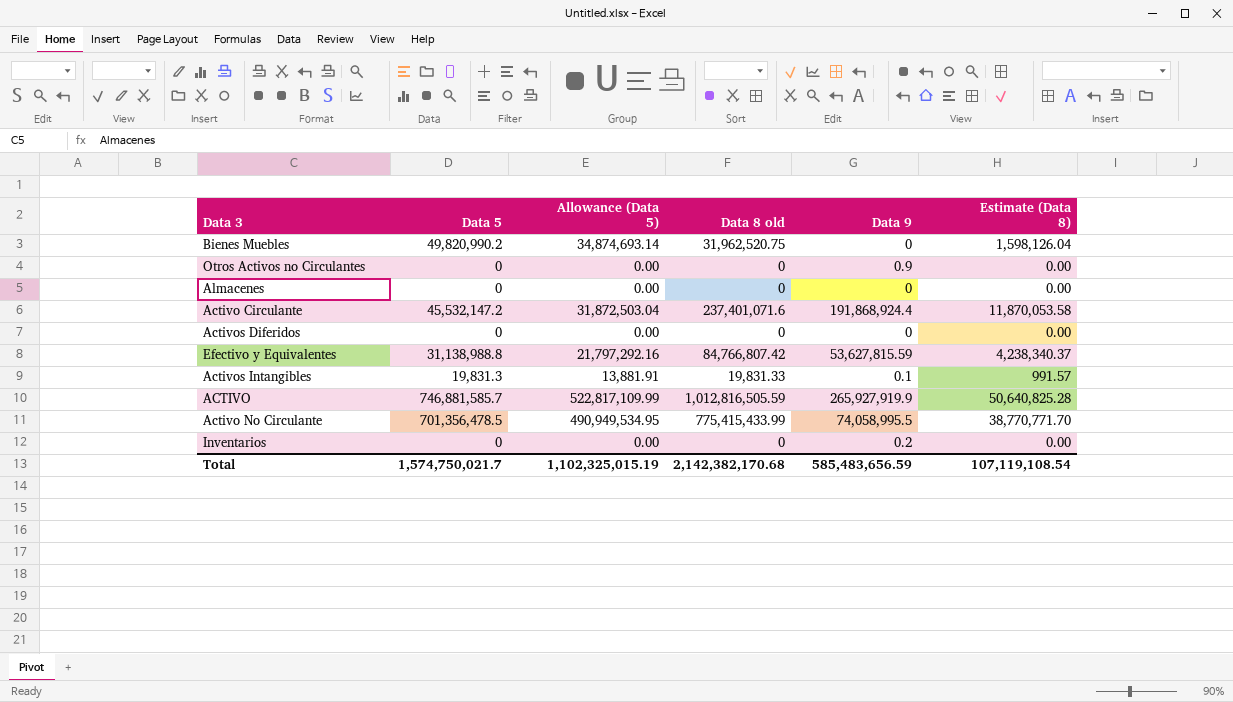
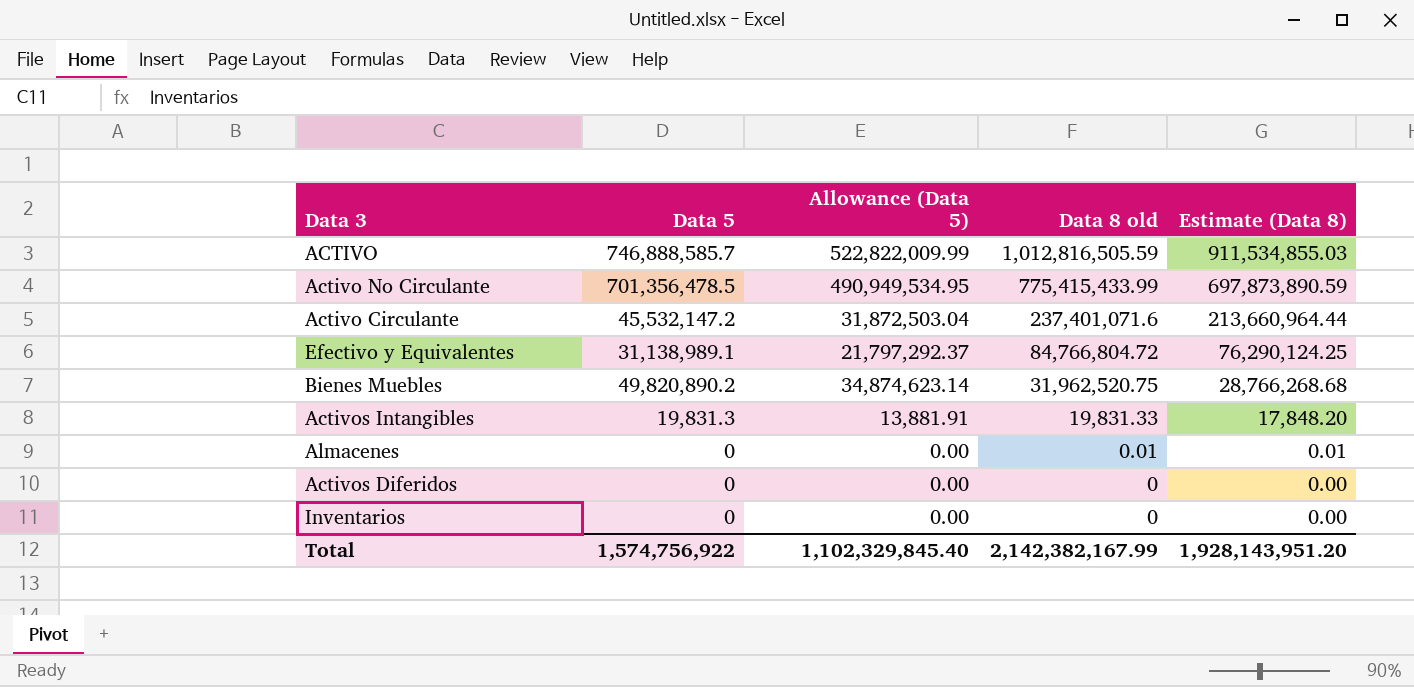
row order: none -> Data 8 old descending
column Data 9 | position: 5 -> none
column Estimate (Data 8) | formula: [Data 8 old] * 0.05 -> [Data 8 old] * 0.9
row Otros Activos no Circulantes: 0 | 0.00 | 0 | 0.9 | 0.00 -> none
ACTIVO | Data 5: 746,881,585.7 -> 746,888,585.7
ACTIVO | Allowance (Data 5): 522,817,109.99 -> 522,822,009.99
Efectivo y Equivalentes | Data 5: 31,138,988.8 -> 31,138,989.1
Efectivo y Equivalentes | Allowance (Data 5): 21,797,292.16 -> 21,797,292.37
Efectivo y Equivalentes | Data 8 old: 84,766,807.42 -> 84,766,804.72
Bienes Muebles | Data 5: 49,820,990.2 -> 49,820,890.2
Bienes Muebles | Allowance (Data 5): 34,874,693.14 -> 34,874,623.14
Almacenes | Data 8 old: 0 -> 0.01
Total | Data 5: 1,574,750,021.7 -> 1,574,756,922
Total | Allowance (Data 5): 1,102,325,015.19 -> 1,102,329,845.40
Total | Data 8 old: 2,142,382,170.68 -> 2,142,382,167.99
Total | Estimate (Data 8): 107,119,108.54 -> 1,928,143,951.20

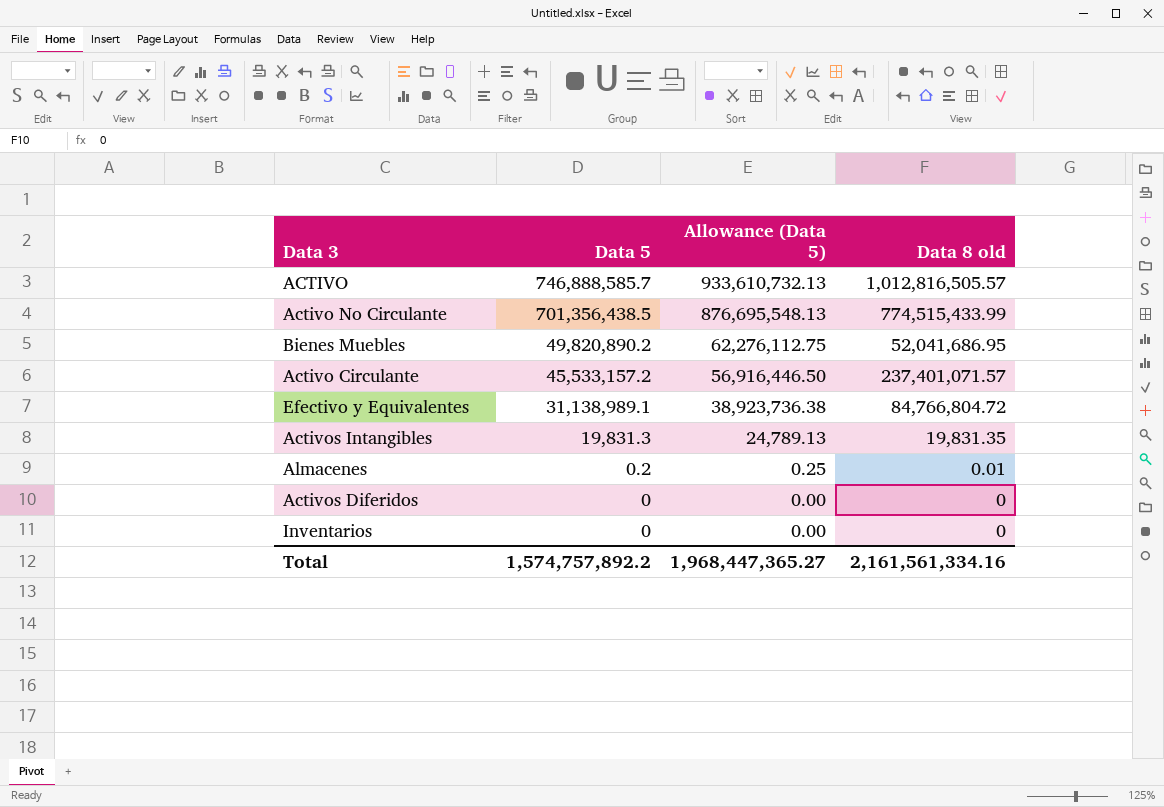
row order: Data 8 old descending -> Data 5 descending
column Estimate (Data 8) | formula: [Data 8 old] * 0.9 -> none
column Allowance (Data 5) | formula: [Data 5] * 0.7 -> [Data 5] * 1.25
ACTIVO | Data 8 old: 1,012,816,505.59 -> 1,012,816,505.57
Activo No Circulante | Data 5: 701,356,478.5 -> 701,356,438.5
Activo No Circulante | Data 8 old: 775,415,433.99 -> 774,515,433.99
Bienes Muebles | Data 8 old: 31,962,520.75 -> 52,041,686.95
Activo Circulante | Data 5: 45,532,147.2 -> 45,533,157.2
Activo Circulante | Data 8 old: 237,401,071.6 -> 237,401,071.57
Activos Intangibles | Data 8 old: 19,831.33 -> 19,831.35
Almacenes | Data 5: 0 -> 0.2
Total | Data 5: 1,574,756,922 -> 1,574,757,892.2
Total | Allowance (Data 5): 1,102,329,845.40 -> 1,968,447,365.27
Total | Data 8 old: 2,142,382,167.99 -> 2,161,561,334.16

